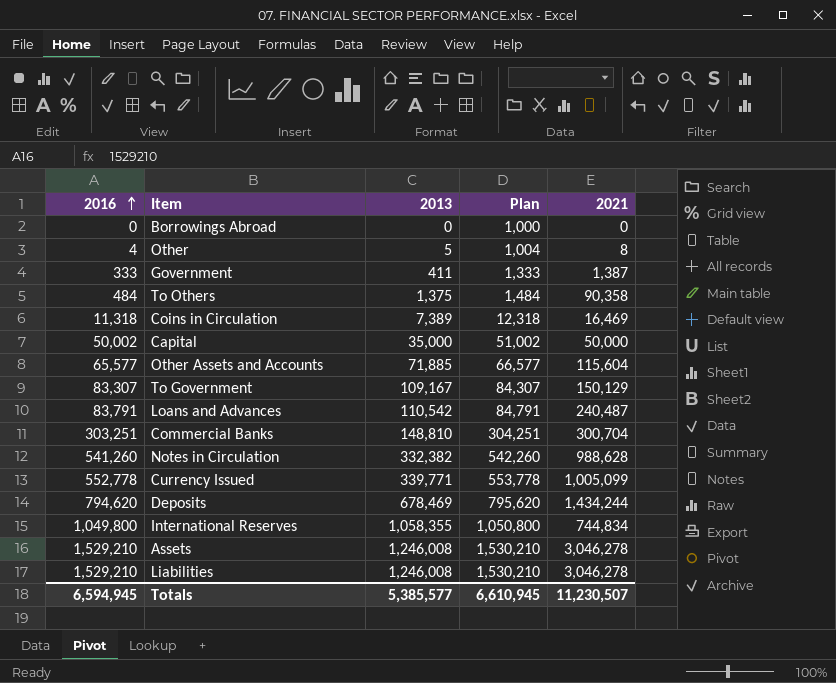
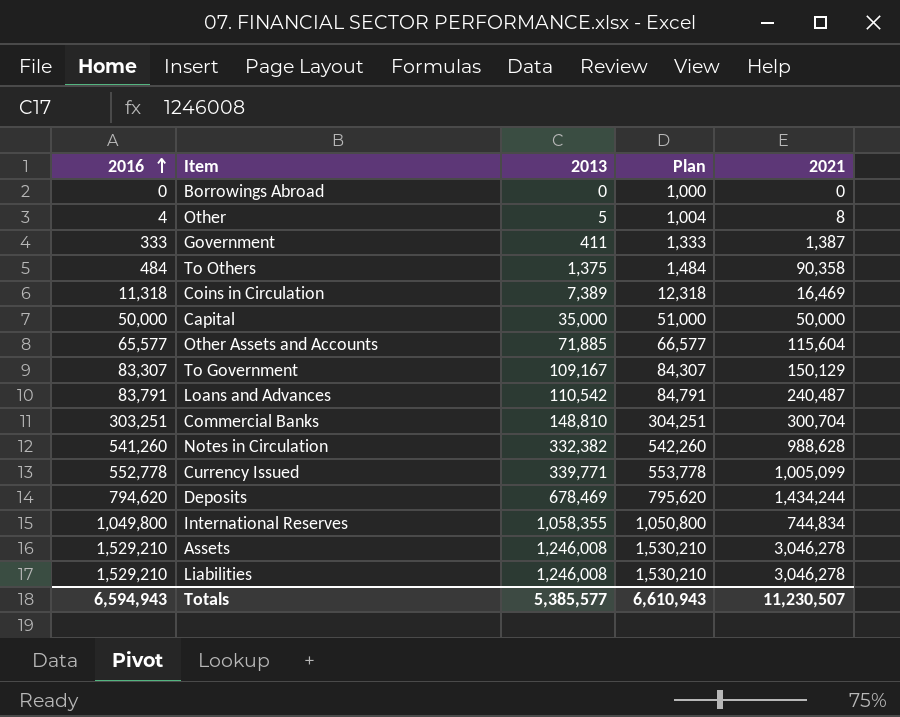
Capital | 2016: 50,002 -> 50,000
Capital | Plan: 51,002 -> 51,000
Totals | 2016: 6,594,945 -> 6,594,943
Totals | Plan: 6,610,945 -> 6,610,943

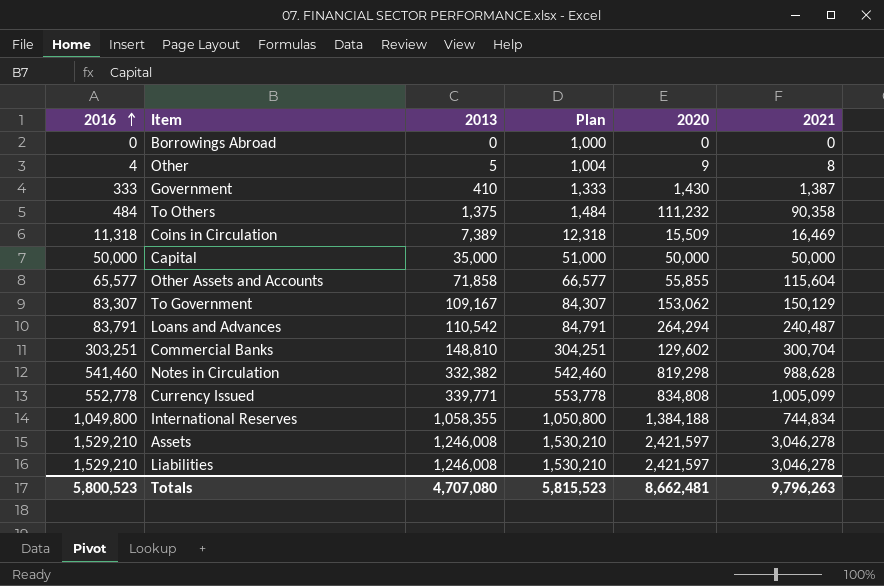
column 2020 | position: none -> 5
row Deposits: 794,620 | 678,469 | 795,620 | 1,434,244 -> none
Government | 2013: 411 -> 410
Other Assets and Accounts | 2013: 71,885 -> 71,858
Notes in Circulation | 2016: 541,260 -> 541,460
Notes in Circulation | Plan: 542,260 -> 542,460
Totals | 2016: 6,594,943 -> 5,800,523
Totals | 2013: 5,385,577 -> 4,707,080
Totals | Plan: 6,610,943 -> 5,815,523
Totals | 2021: 11,230,507 -> 9,796,263

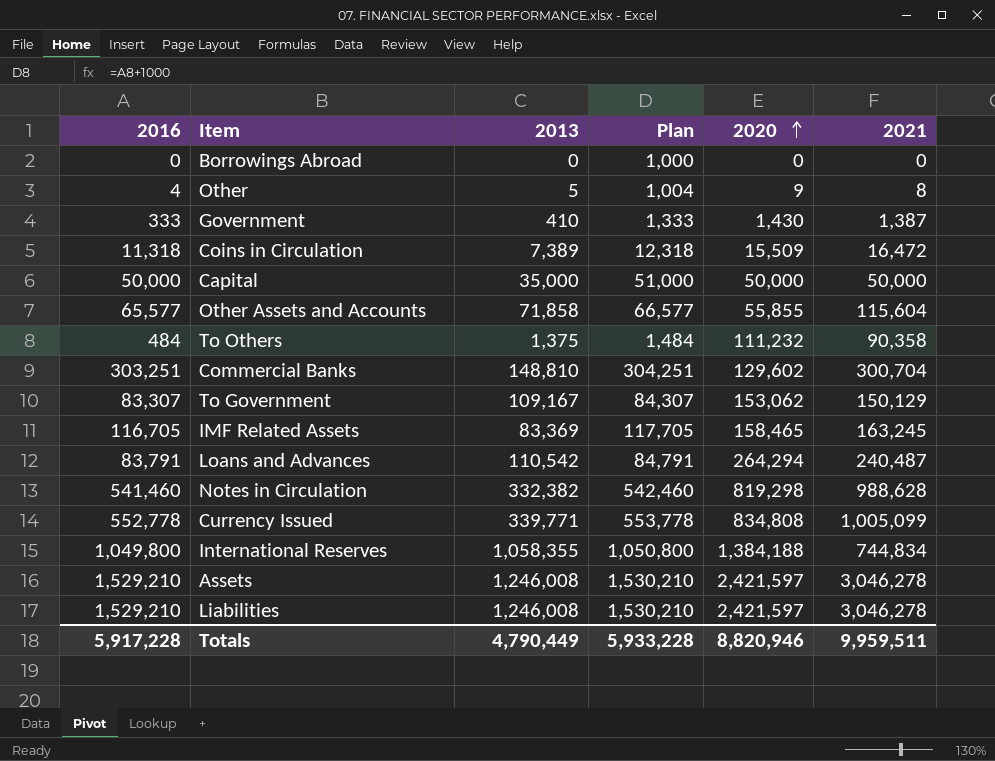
row order: 2016 ascending -> 2020 ascending
Coins in Circulation | 2021: 16,469 -> 16,472
row IMF Related Assets: none -> 116,705 | 83,369 | 117,705 | 158,465 | 163,245
Totals | 2016: 5,800,523 -> 5,917,228
Totals | 2013: 4,707,080 -> 4,790,449
Totals | Plan: 5,815,523 -> 5,933,228
Totals | 2020: 8,662,481 -> 8,820,946
Totals | 2021: 9,796,263 -> 9,959,511

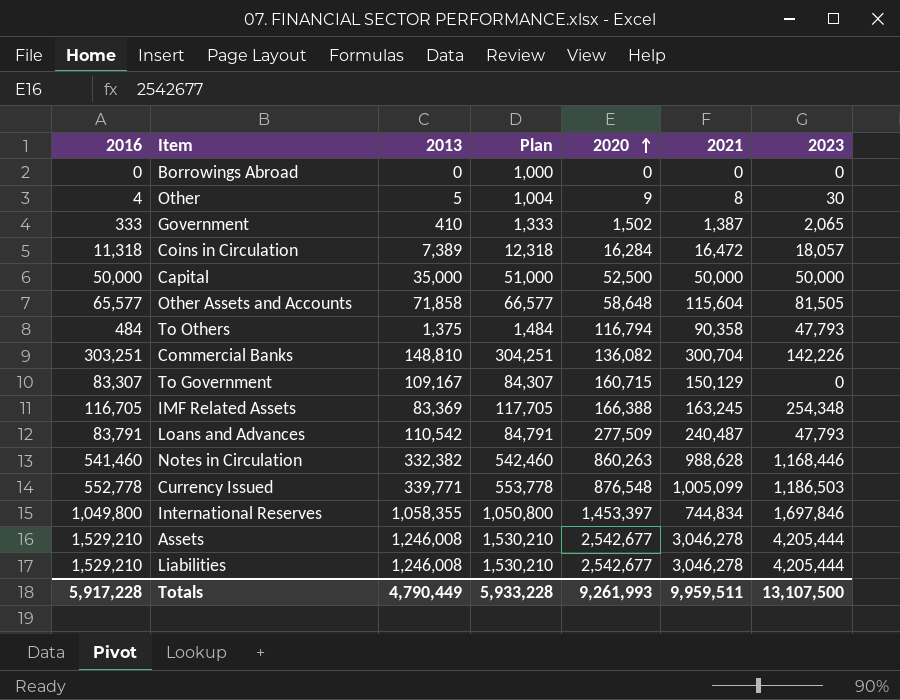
column 2023 | position: none -> 7
Government | 2020: 1,430 -> 1,502
Coins in Circulation | 2020: 15,509 -> 16,284
Capital | 2020: 50,000 -> 52,500
Other Assets and Accounts | 2020: 55,855 -> 58,648
To Others | 2020: 111,232 -> 116,794
Commercial Banks | 2020: 129,602 -> 136,082
To Government | 2020: 153,062 -> 160,715
IMF Related Assets | 2020: 158,465 -> 166,388
Loans and Advances | 2020: 264,294 -> 277,509
Notes in Circulation | 2020: 819,298 -> 860,263
Currency Issued | 2020: 834,808 -> 876,548
International Reserves | 2020: 1,384,188 -> 1,453,397
Assets | 2020: 2,421,597 -> 2,542,677
Liabilities | 2020: 2,421,597 -> 2,542,677
Totals | 2020: 8,820,946 -> 9,261,993

